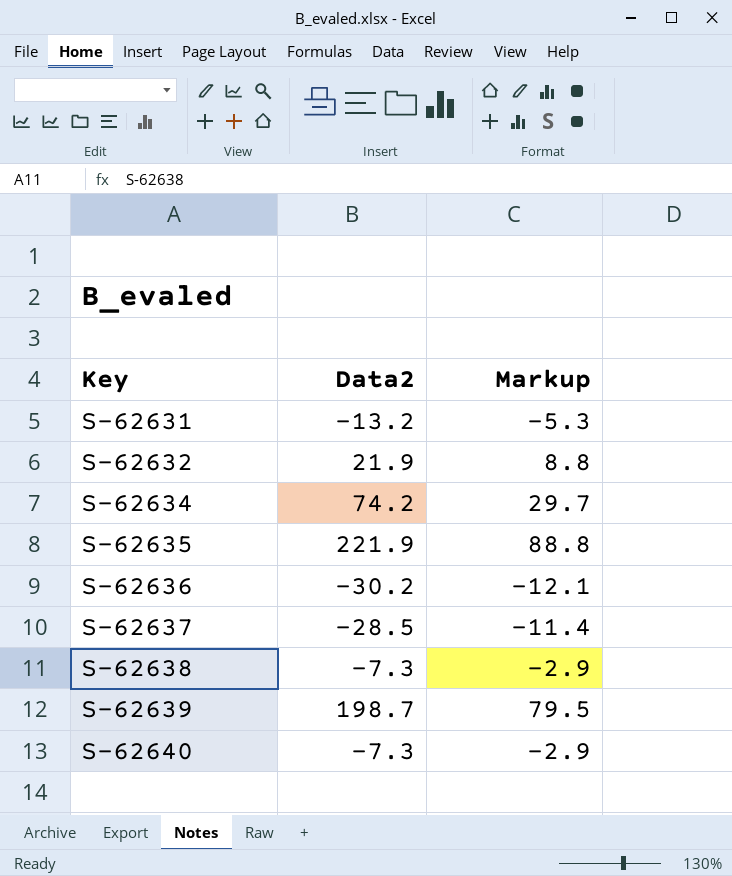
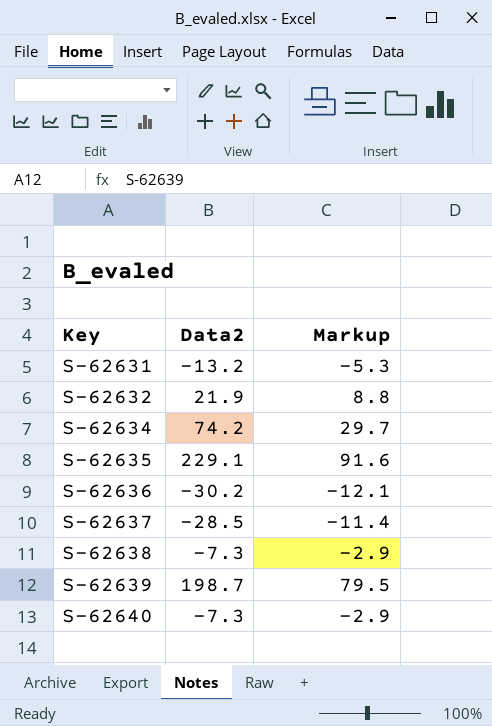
S-62635 | Data2: 221.9 -> 229.1
S-62635 | Markup: 88.8 -> 91.6

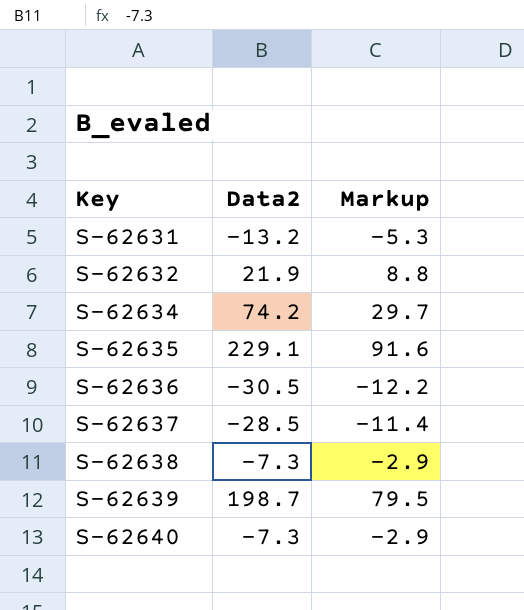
S-62636 | Data2: -30.2 -> -30.5
S-62636 | Markup: -12.1 -> -12.2

